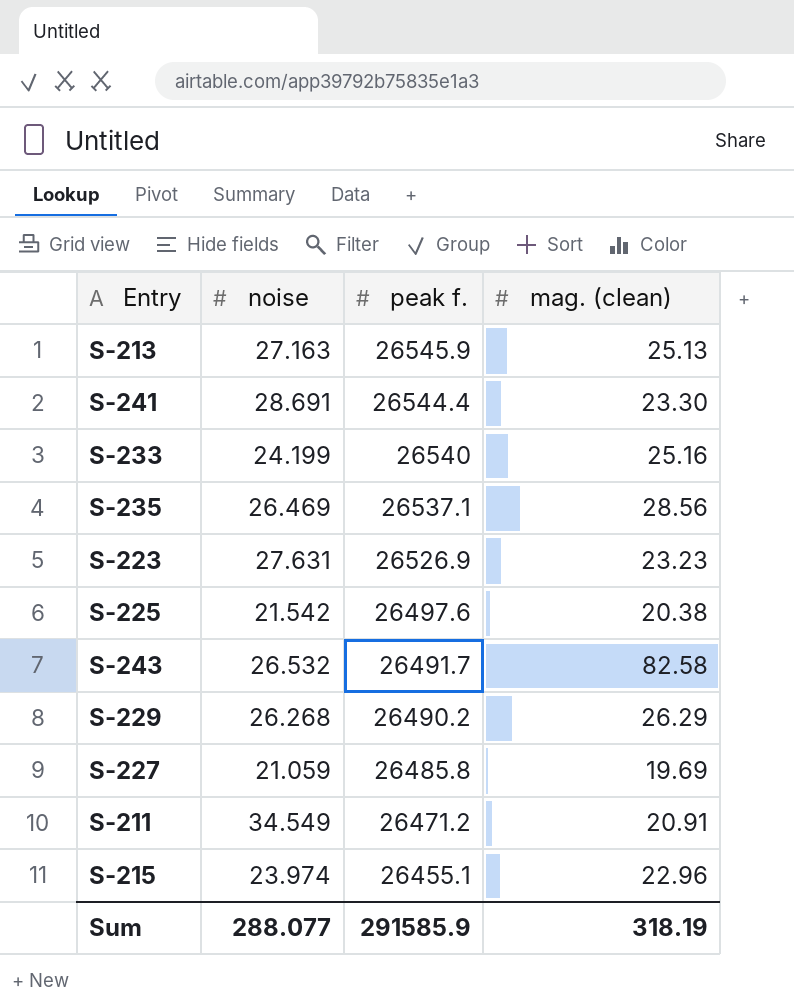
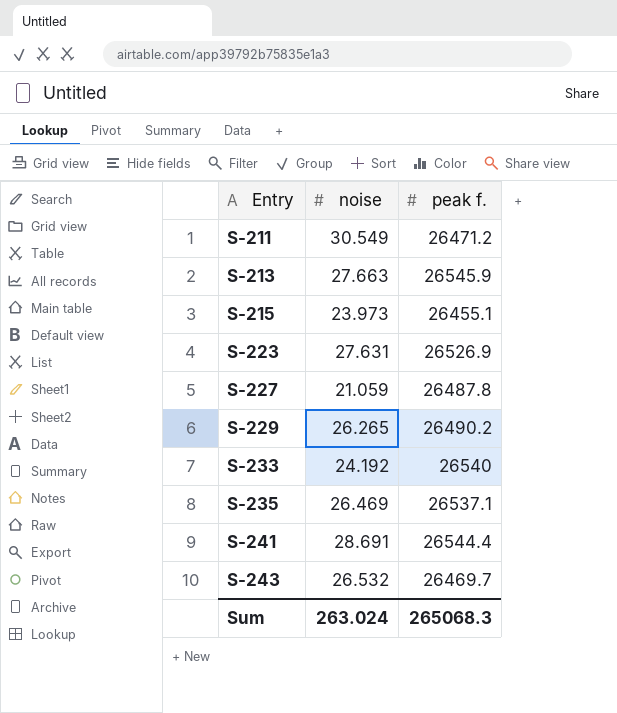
row order: peak f. descending -> Entry ascending
column mag. (clean) | position: 4 -> none
row S-225: 21.542 | 26497.6 | 20.38 -> none
S-211 | noise: 34.549 -> 30.549
S-213 | noise: 27.163 -> 27.663
S-215 | noise: 23.974 -> 23.973
S-227 | peak f.: 26485.8 -> 26487.8
S-229 | noise: 26.268 -> 26.265
S-233 | noise: 24.199 -> 24.192
S-243 | peak f.: 26491.7 -> 26469.7
Sum | noise: 288.077 -> 263.024
Sum | peak f.: 291585.9 -> 265068.3

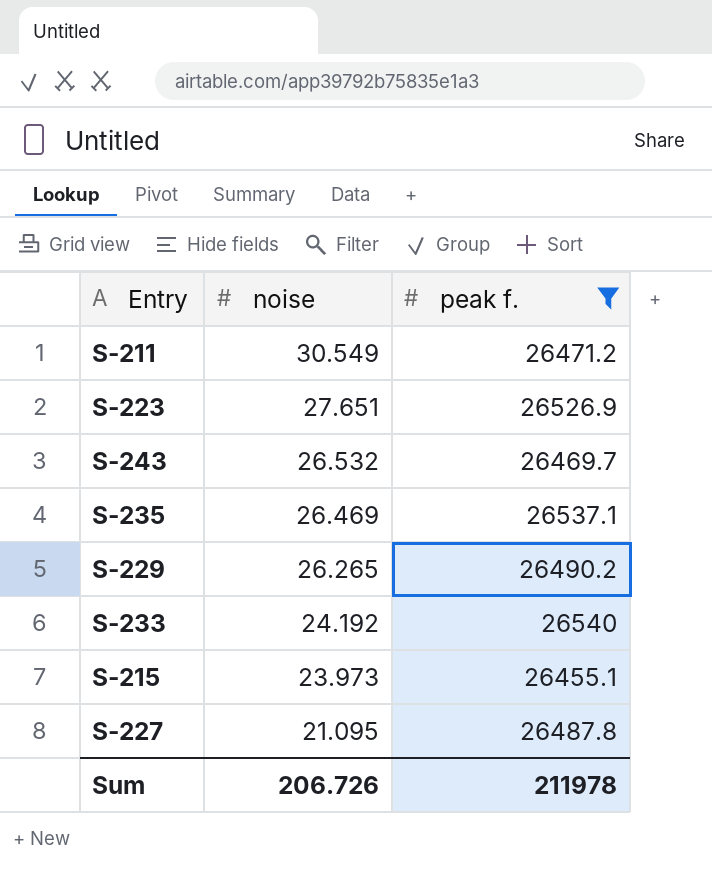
filter: none -> peak f. <= 26540
row order: Entry ascending -> noise descending
S-223 | noise: 27.631 -> 27.651
S-227 | noise: 21.059 -> 21.095
Sum | noise: 263.024 -> 206.726
Sum | peak f.: 265068.3 -> 211978

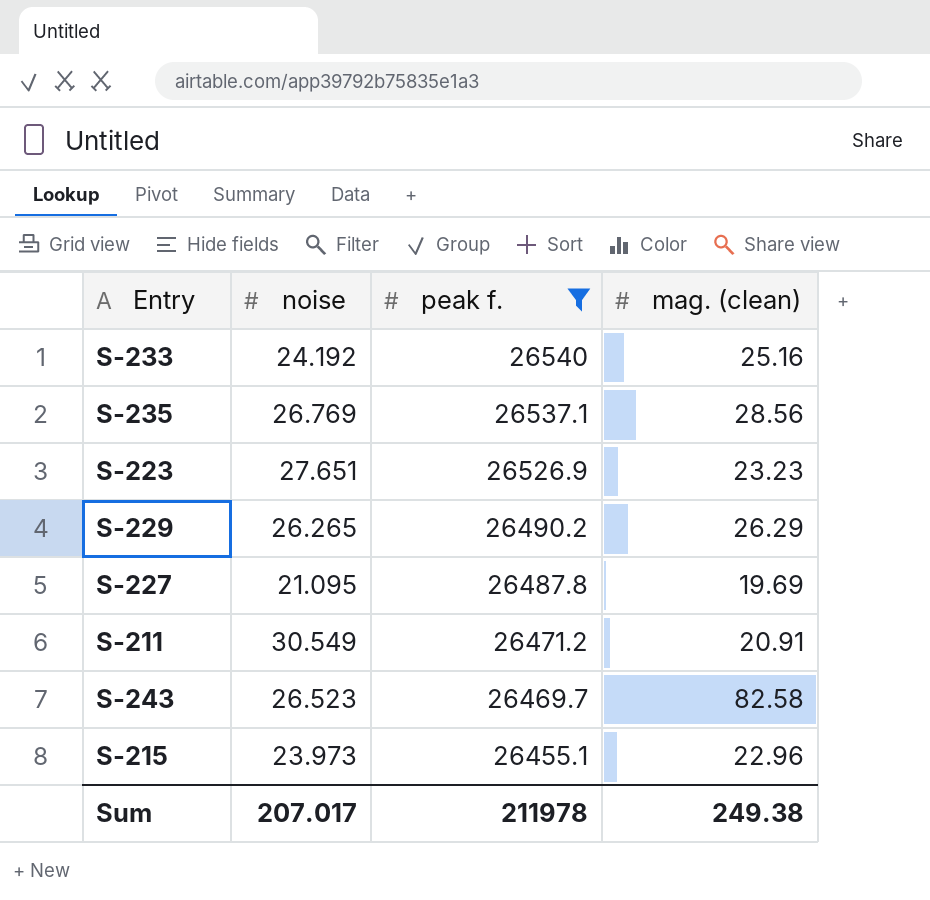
row order: noise descending -> peak f. descending
column mag. (clean) | position: none -> 4
S-235 | noise: 26.469 -> 26.769
S-243 | noise: 26.532 -> 26.523
Sum | noise: 206.726 -> 207.017

